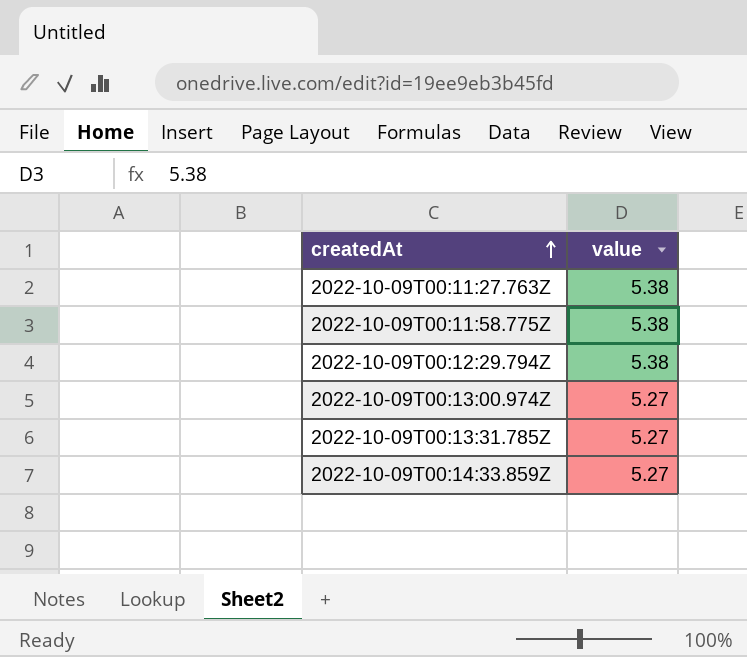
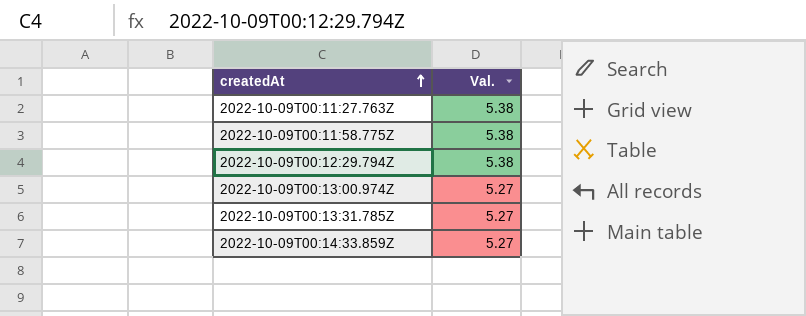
column name: value -> Val.

